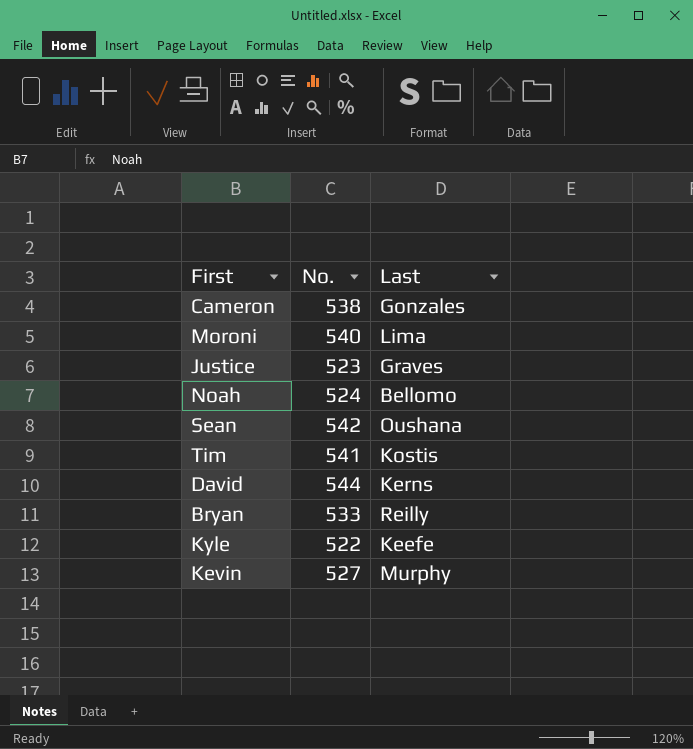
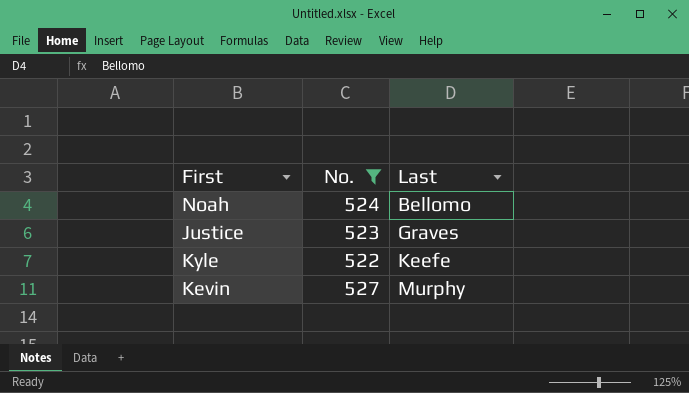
filter: none -> No. <= 527
row order: none -> Last ascending

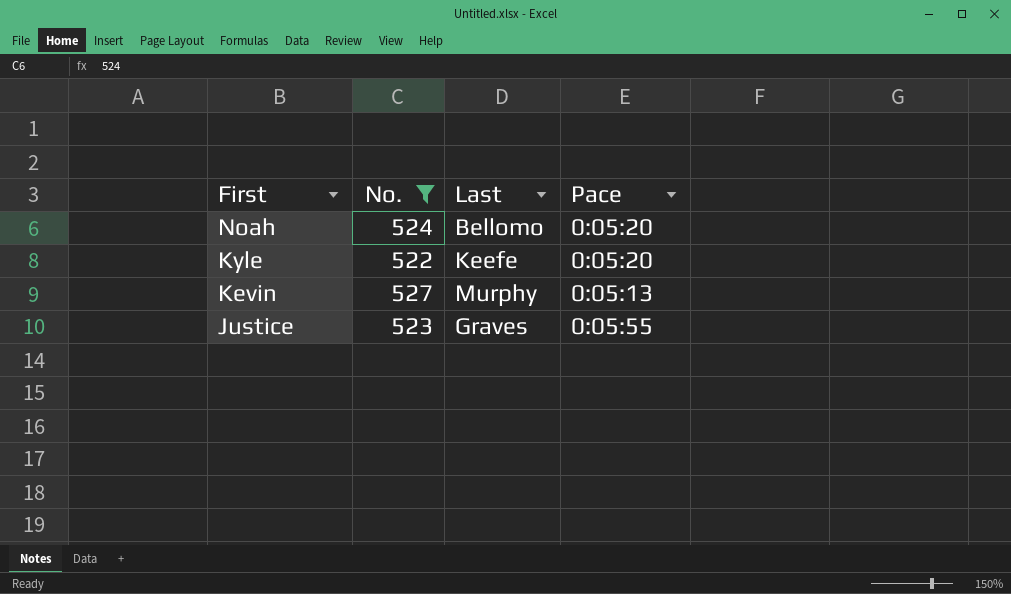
row order: Last ascending -> First descending
column Pace | position: none -> 4

